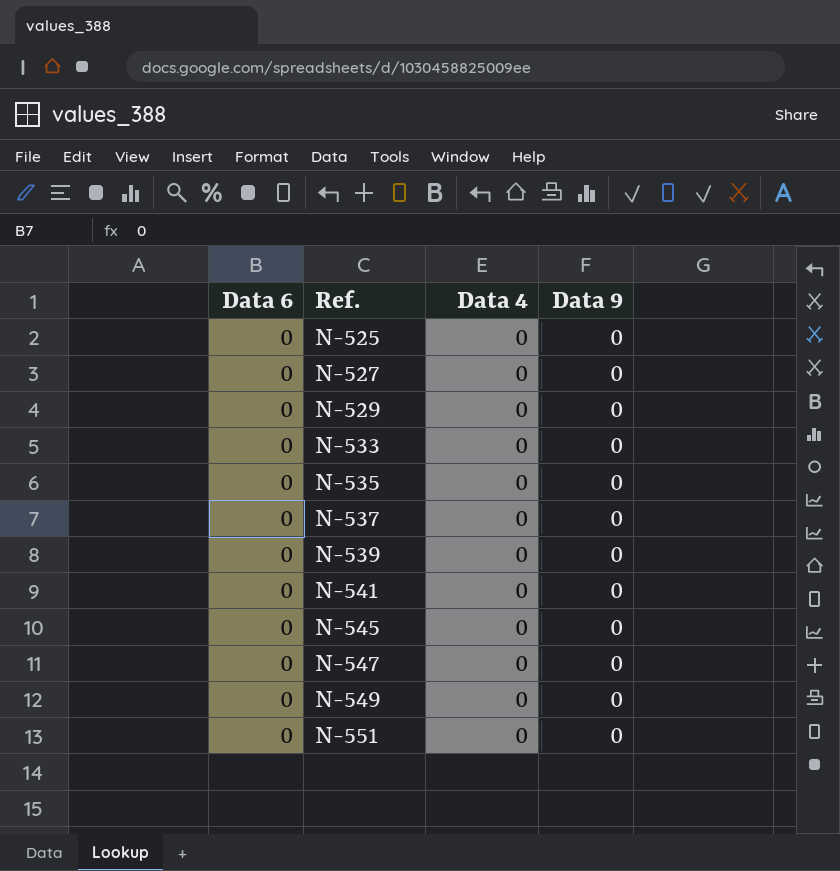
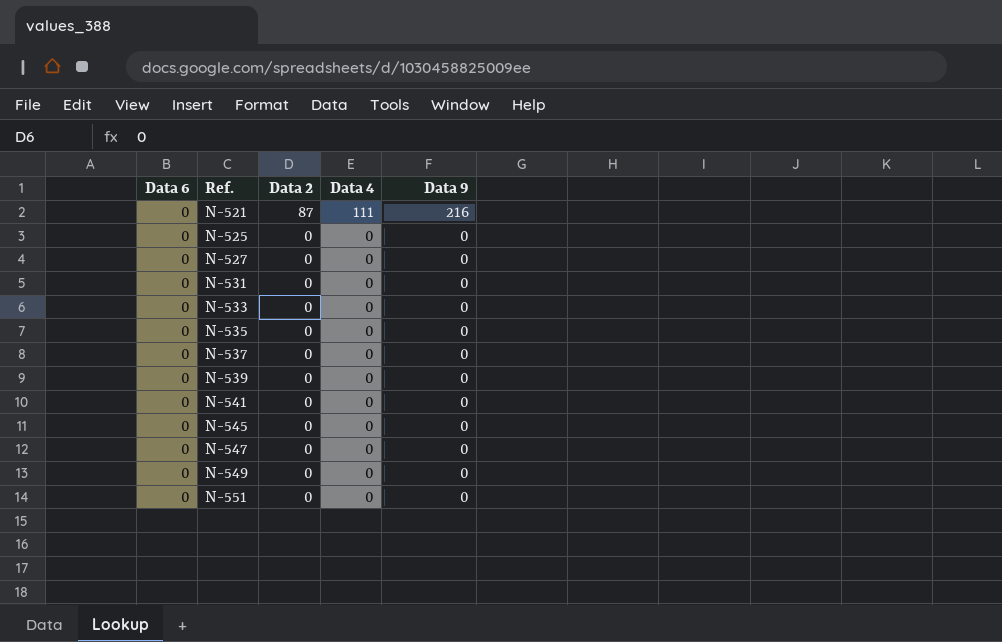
column Data 2 | position: none -> 3
row N-529: 0 | 0 | 0 -> none
row N-521: none -> 0 | 87 | 111 | 216
row N-531: none -> 0 | 0 | 0 | 0

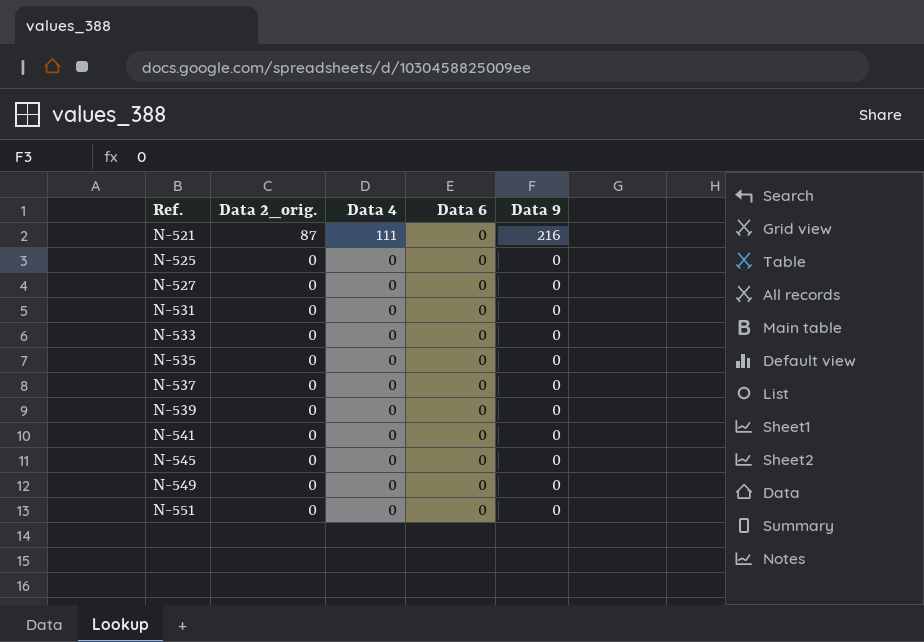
column name: Data 2 -> Data 2_orig.
column Data 6 | position: 1 -> 4
row N-547: 0 | 0 | 0 | 0 -> none

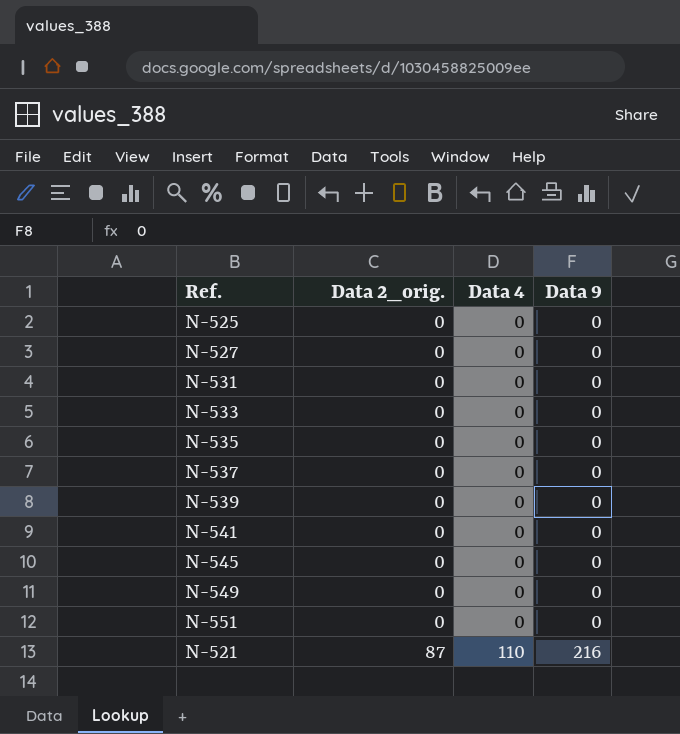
row order: Ref. ascending -> Data 2_orig. ascending
column Data 6 | position: 4 -> none
N-521 | Data 4: 111 -> 110

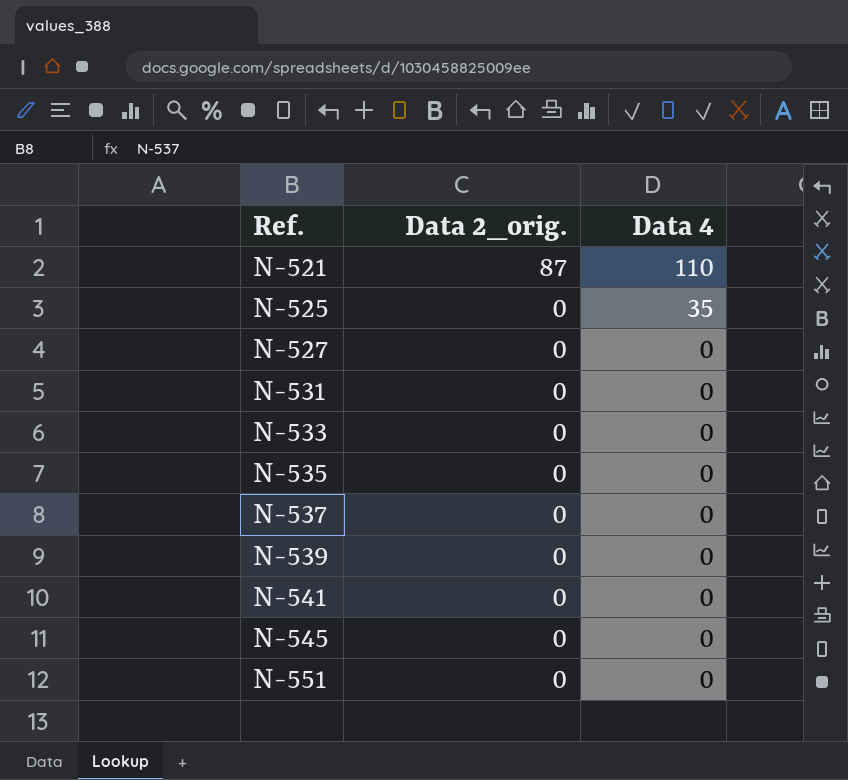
row order: Data 2_orig. ascending -> Ref. ascending
column Data 9 | position: 4 -> none
row N-549: 0 | 0 | 0 -> none
N-525 | Data 4: 0 -> 35

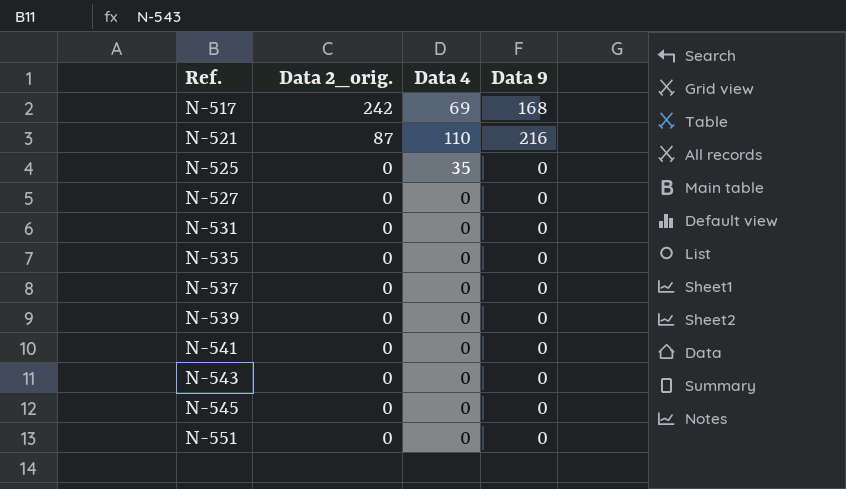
column Data 9 | position: none -> 4
row N-533: 0 | 0 -> none
row N-517: none -> 242 | 69 | 168
row N-543: none -> 0 | 0 | 0

